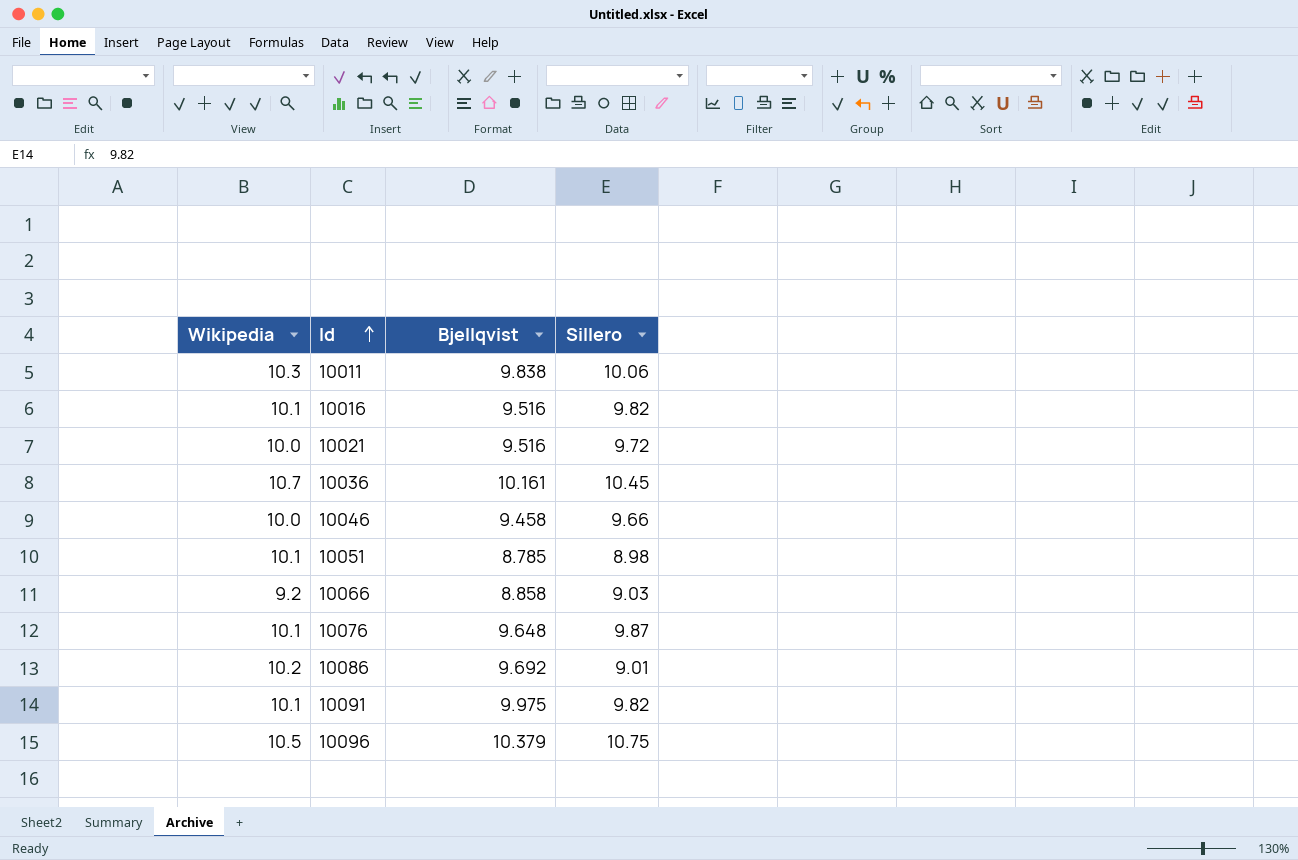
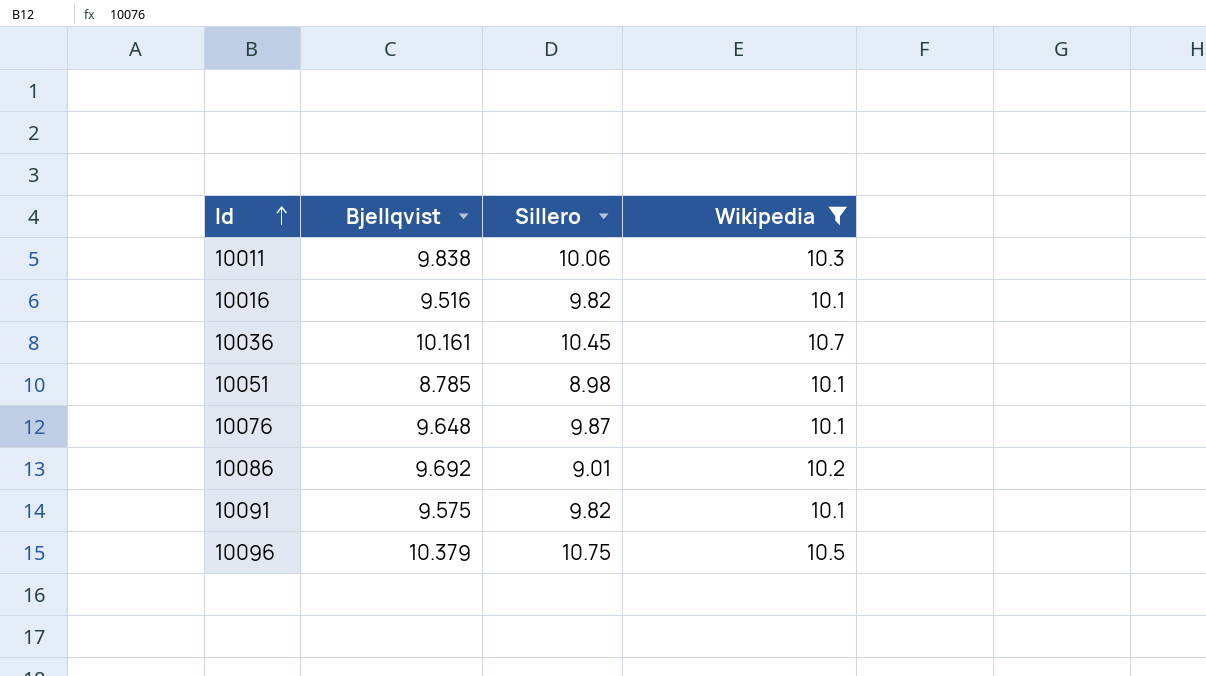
filter: none -> Wikipedia >= 10.1
column Wikipedia | position: 1 -> 4
10091 | Bjellqvist: 9.975 -> 9.575

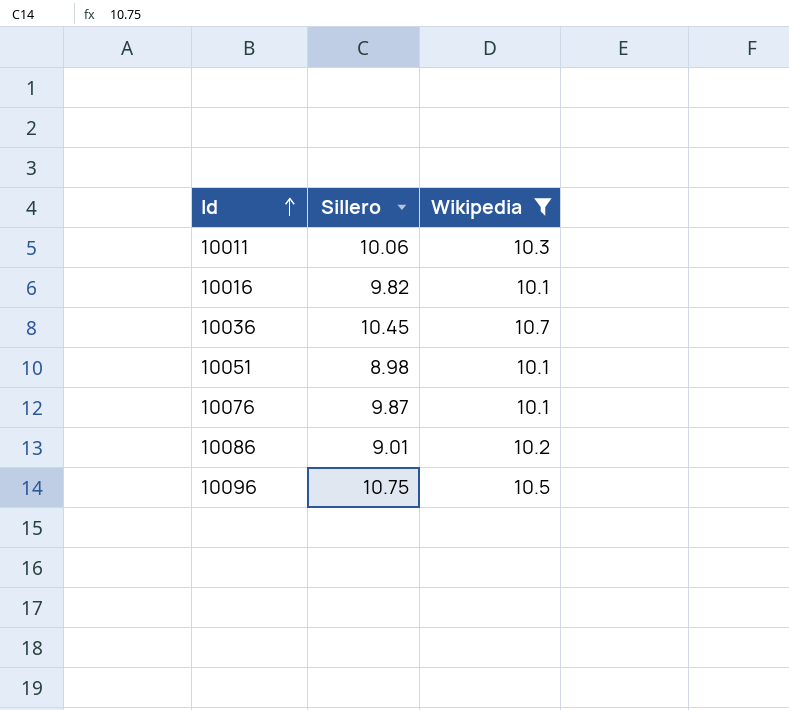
column Bjellqvist | position: 2 -> none
row 10091: 9.575 | 9.82 | 10.1 -> none

